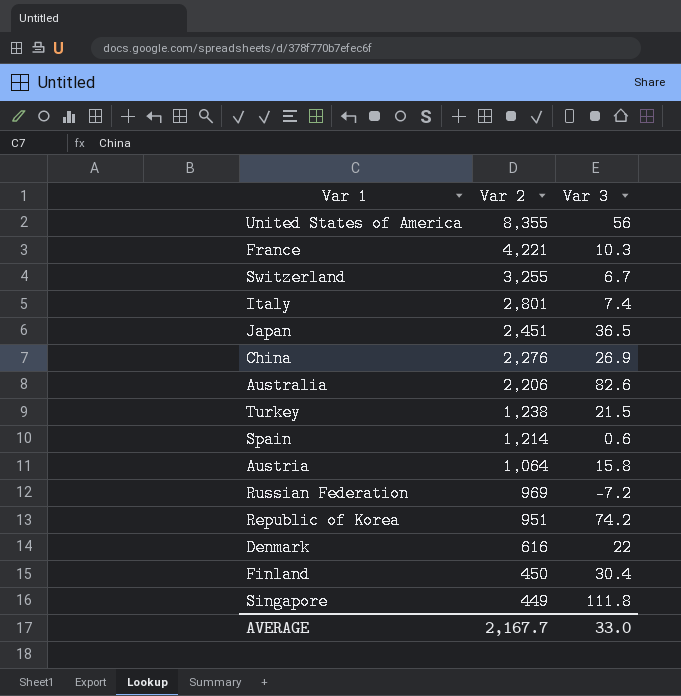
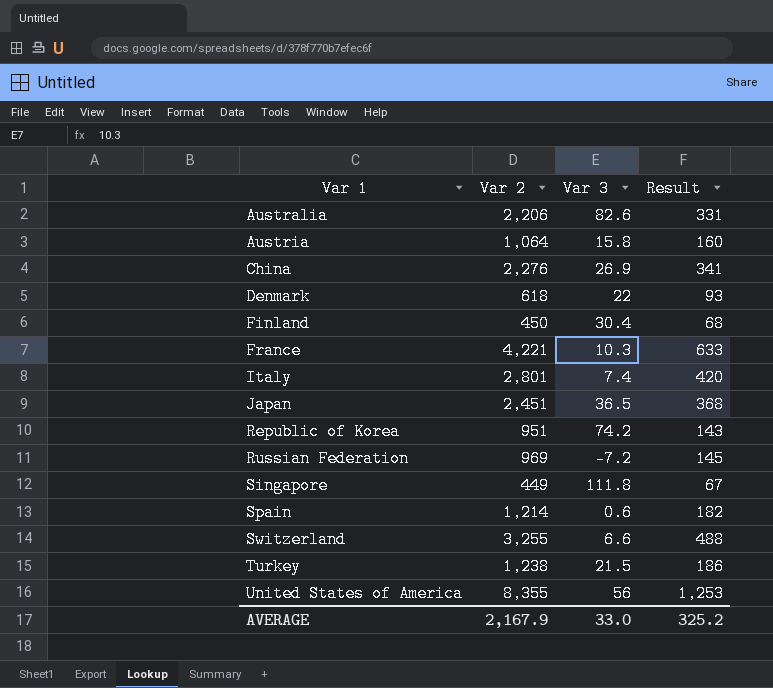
row order: Var 2 descending -> Var 1 ascending
column Result | formula: none -> [Var 2] * 0.15
Denmark | Var 2: 616 -> 618
Switzerland | Var 3: 6.7 -> 6.6
AVERAGE | Var 2: 2,167.7 -> 2,167.9

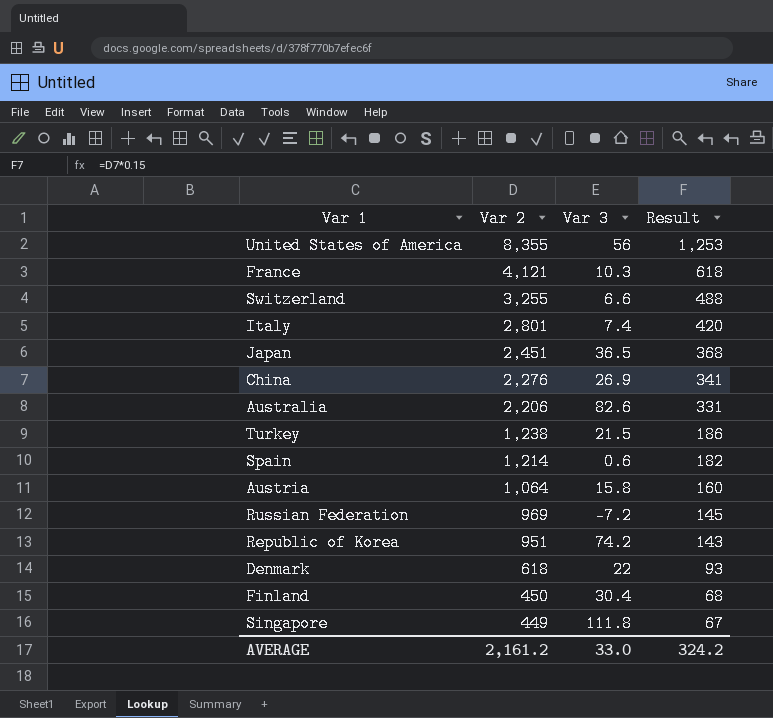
row order: Var 1 ascending -> Var 2 descending
France | Var 2: 4,221 -> 4,121
France | Result: 633 -> 618
AVERAGE | Var 2: 2,167.9 -> 2,161.2
AVERAGE | Result: 325.2 -> 324.2

